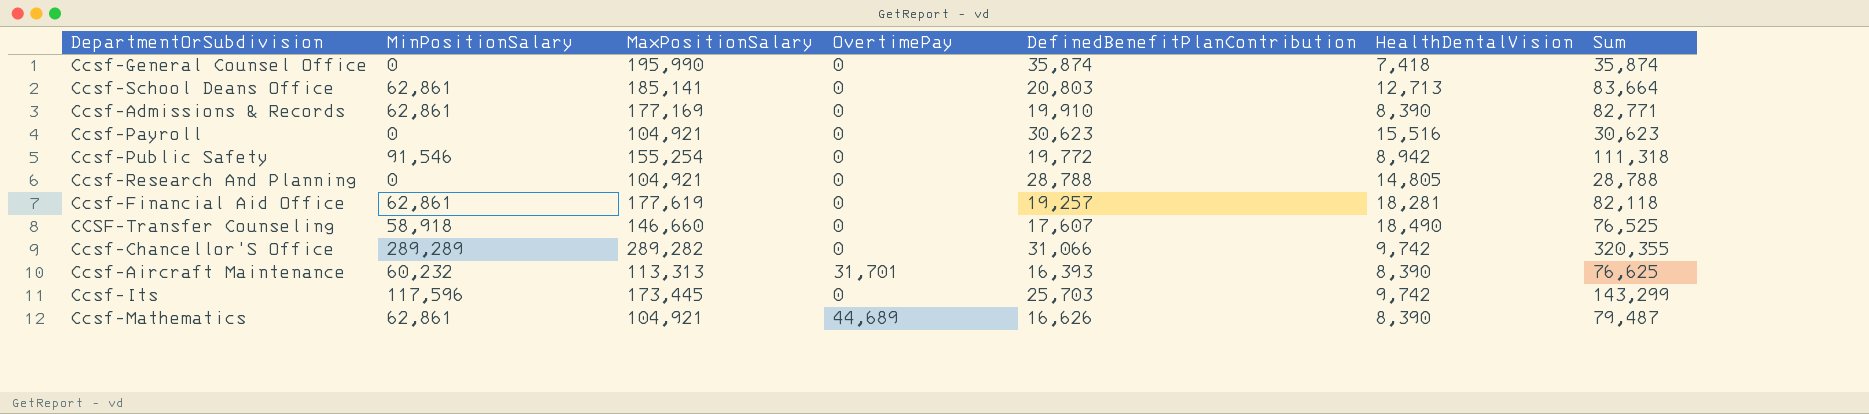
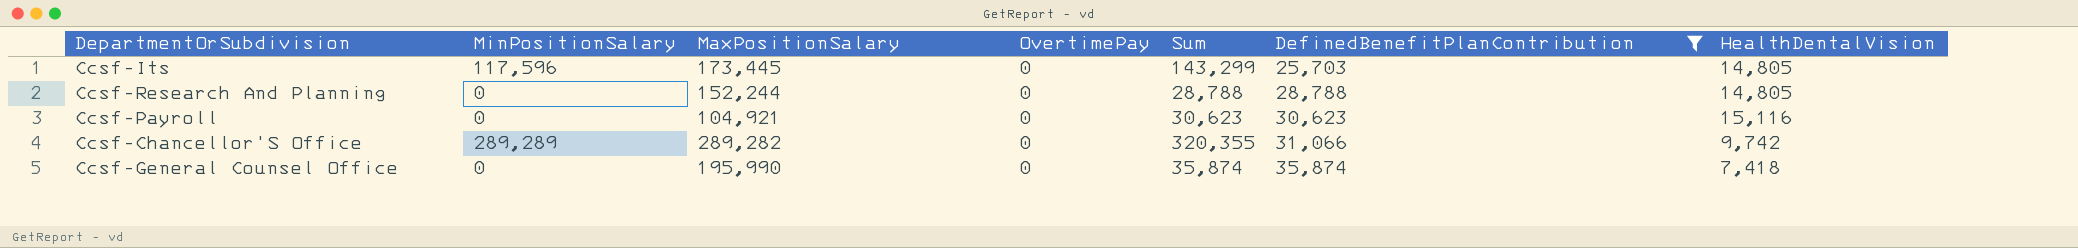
filter: none -> DefinedBenefitPlanContribution >= 25,703
row order: none -> DefinedBenefitPlanContribution ascending
column Sum | position: 7 -> 5
Ccsf-Its | HealthDentalVision: 9,742 -> 14,805
Ccsf-Research And Planning | MaxPositionSalary: 104,921 -> 152,244
Ccsf-Payroll | HealthDentalVision: 15,516 -> 15,116

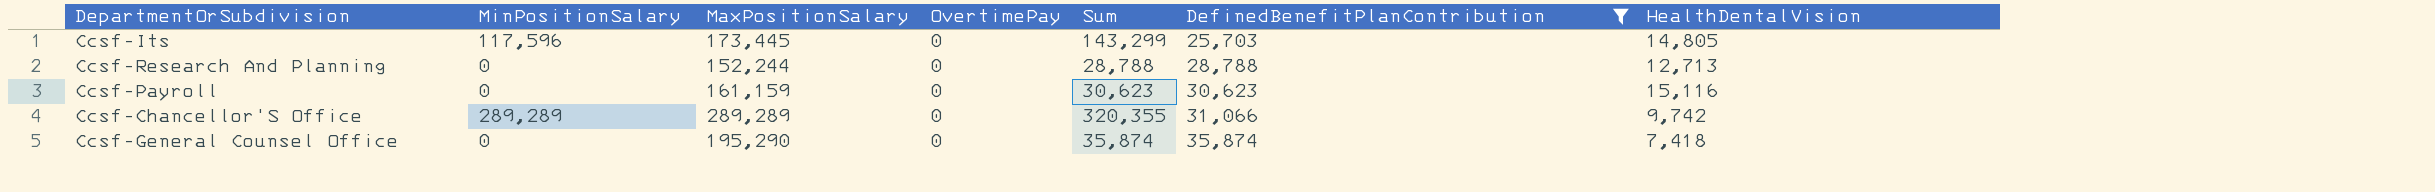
Ccsf-Research And Planning | HealthDentalVision: 14,805 -> 12,713
Ccsf-Payroll | MaxPositionSalary: 104,921 -> 161,159
Ccsf-Chancellor'S Office | MaxPositionSalary: 289,282 -> 289,289
Ccsf-General Counsel Office | MaxPositionSalary: 195,990 -> 195,290

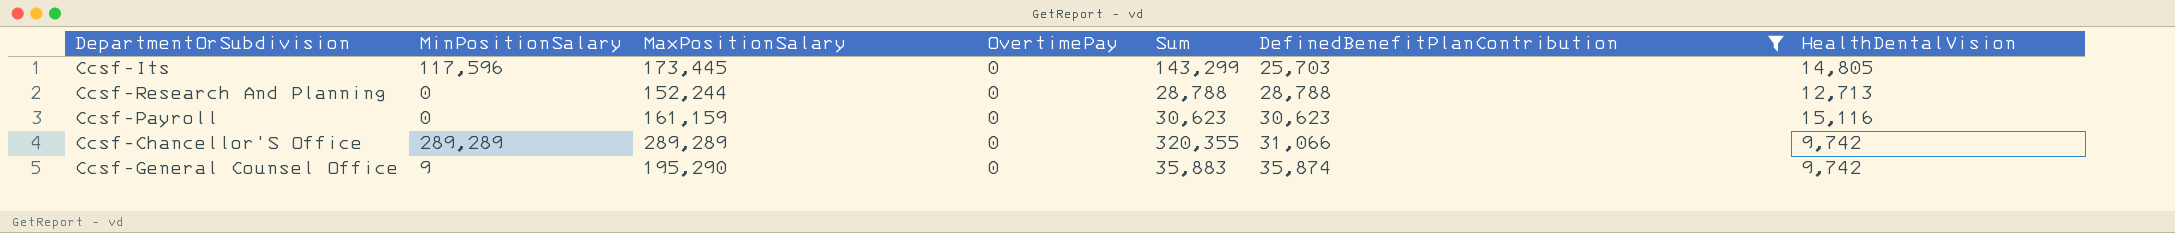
Ccsf-General Counsel Office | MinPositionSalary: 0 -> 9
Ccsf-General Counsel Office | Sum: 35,874 -> 35,883
Ccsf-General Counsel Office | HealthDentalVision: 7,418 -> 9,742

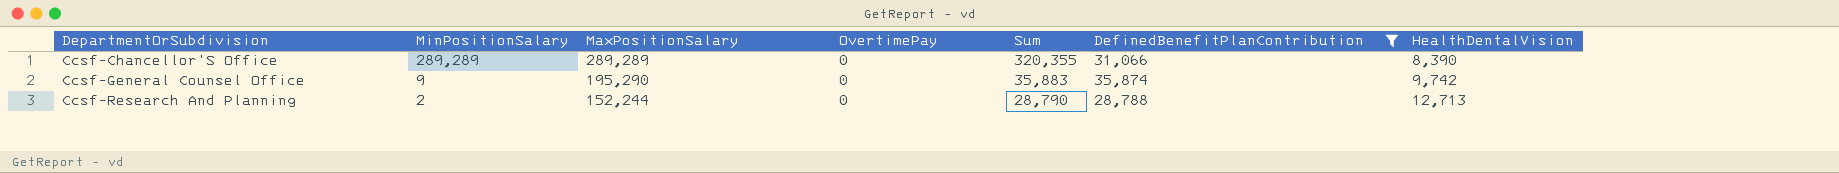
row order: DefinedBenefitPlanContribution ascending -> DepartmentOrSubdivision ascending
row Ccsf-Its: 117,596 | 173,445 | 0 | 143,299 | 25,703 | 14,805 -> none
row Ccsf-Payroll: 0 | 161,159 | 0 | 30,623 | 30,623 | 15,116 -> none
Ccsf-Chancellor'S Office | HealthDentalVision: 9,742 -> 8,390
Ccsf-Research And Planning | MinPositionSalary: 0 -> 2
Ccsf-Research And Planning | Sum: 28,788 -> 28,790

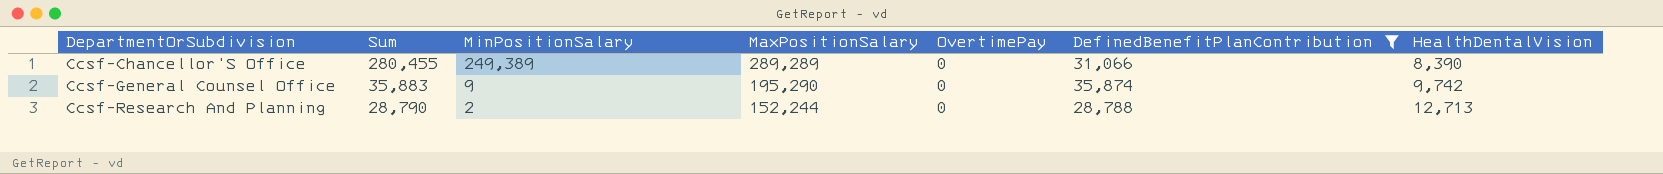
column Sum | position: 5 -> 2
Ccsf-Chancellor'S Office | Sum: 320,355 -> 280,455
Ccsf-Chancellor'S Office | MinPositionSalary: 289,289 -> 249,389

